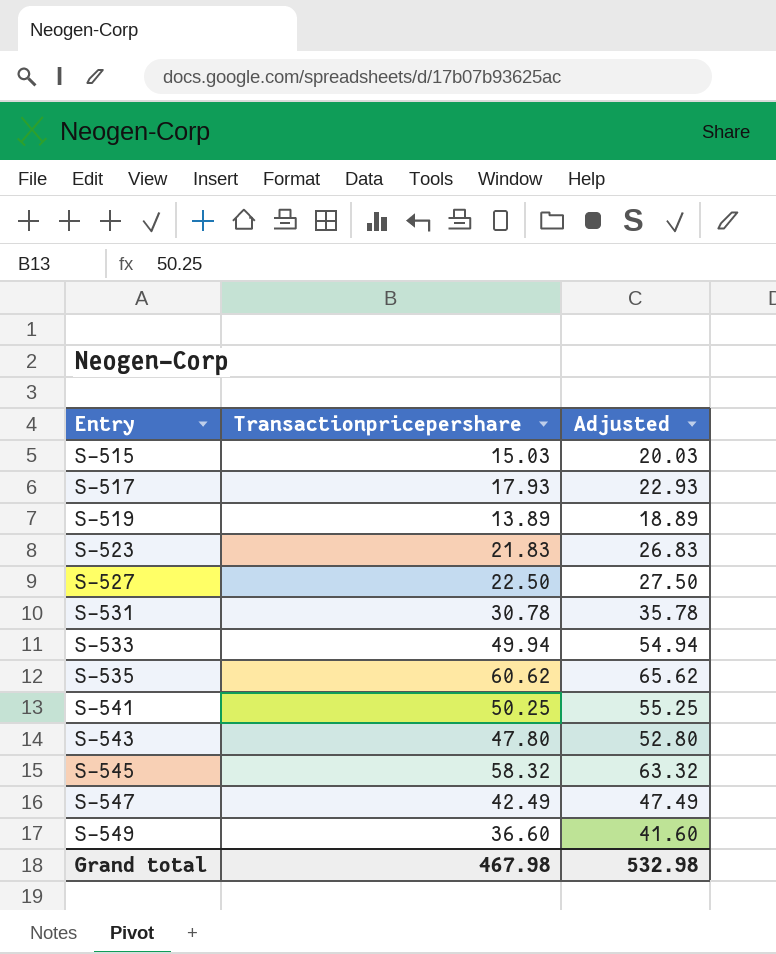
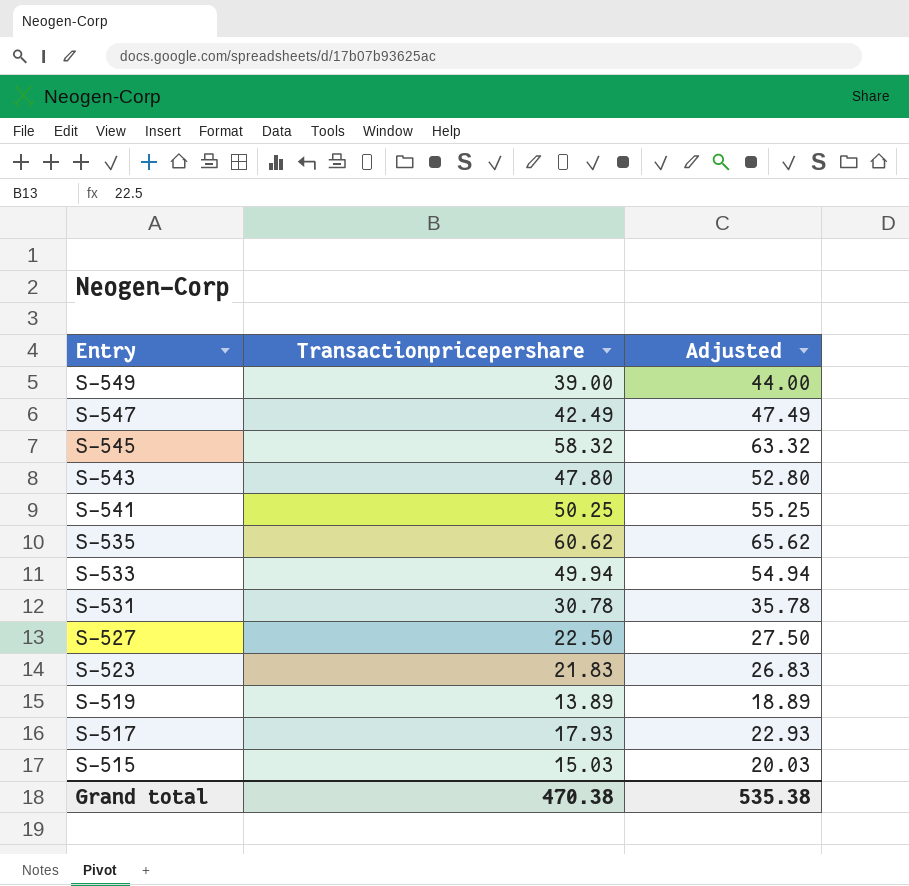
row order: Entry ascending -> Entry descending
S-549 | Transactionpricepershare: 36.60 -> 39.00
S-549 | Adjusted: 41.60 -> 44.00
Grand total | Transactionpricepershare: 467.98 -> 470.38
Grand total | Adjusted: 532.98 -> 535.38

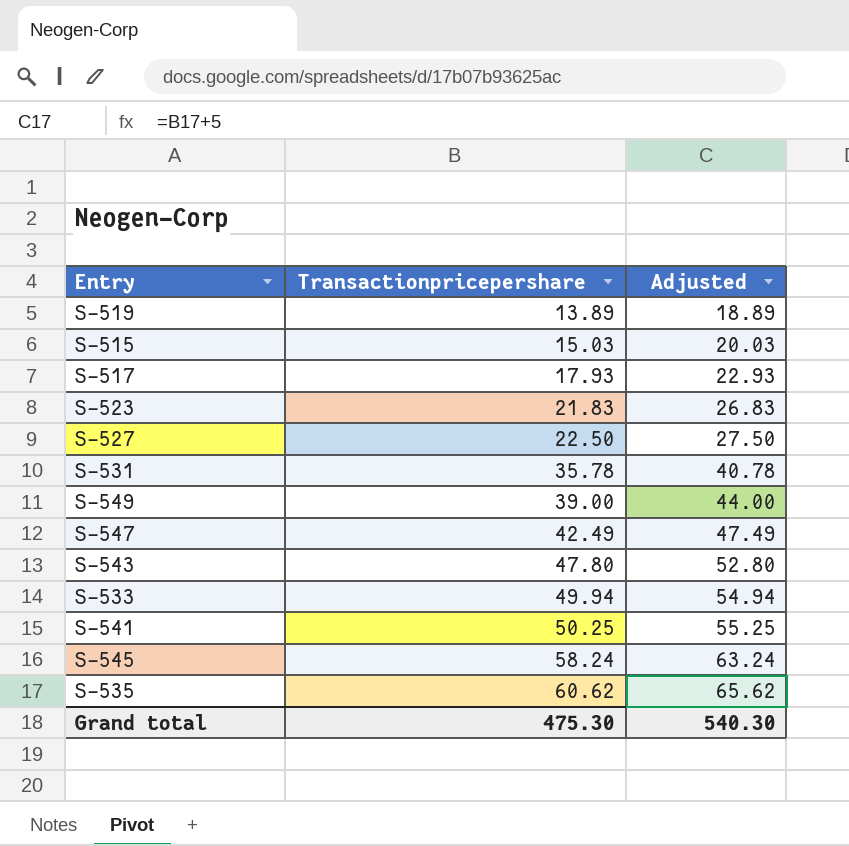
row order: Entry descending -> Transactionpricepershare ascending
S-531 | Transactionpricepershare: 30.78 -> 35.78
S-531 | Adjusted: 35.78 -> 40.78
S-545 | Transactionpricepershare: 58.32 -> 58.24
S-545 | Adjusted: 63.32 -> 63.24
Grand total | Transactionpricepershare: 470.38 -> 475.30
Grand total | Adjusted: 535.38 -> 540.30

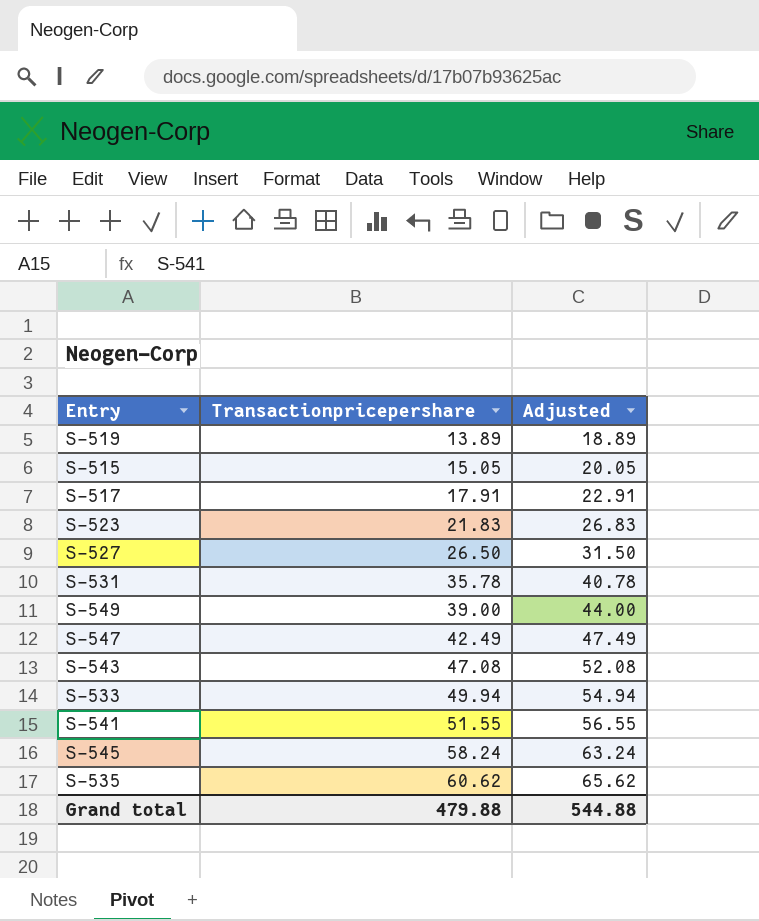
S-515 | Transactionpricepershare: 15.03 -> 15.05
S-515 | Adjusted: 20.03 -> 20.05
S-517 | Transactionpricepershare: 17.93 -> 17.91
S-517 | Adjusted: 22.93 -> 22.91
S-527 | Transactionpricepershare: 22.50 -> 26.50
S-527 | Adjusted: 27.50 -> 31.50
S-543 | Transactionpricepershare: 47.80 -> 47.08
S-543 | Adjusted: 52.80 -> 52.08
S-541 | Transactionpricepershare: 50.25 -> 51.55
S-541 | Adjusted: 55.25 -> 56.55
Grand total | Transactionpricepershare: 475.30 -> 479.88
Grand total | Adjusted: 540.30 -> 544.88

